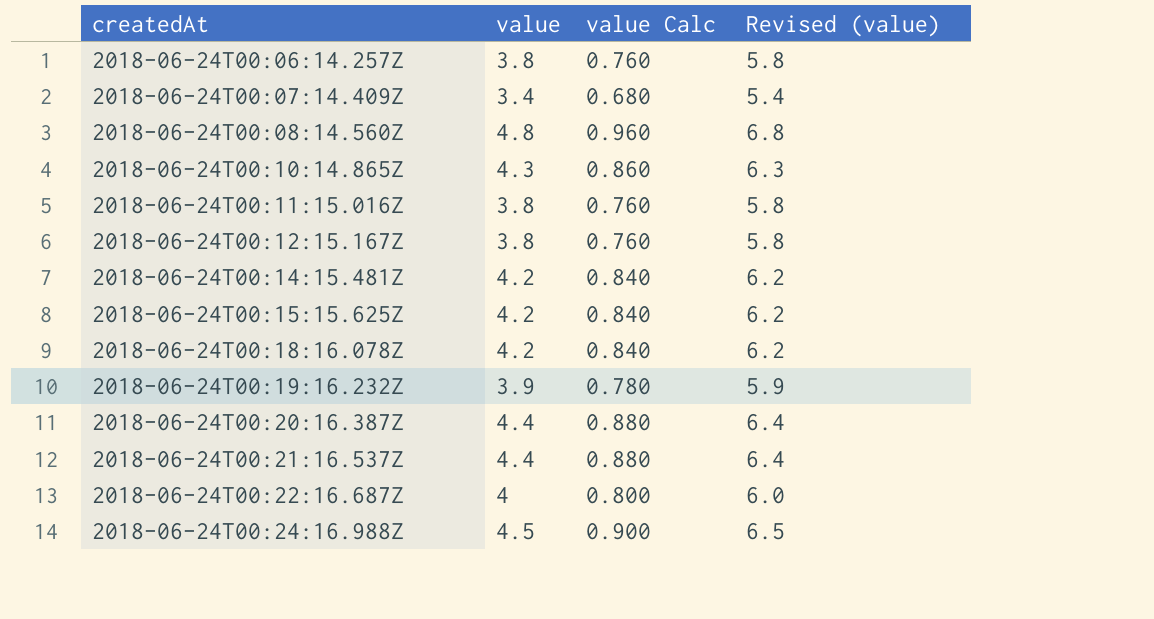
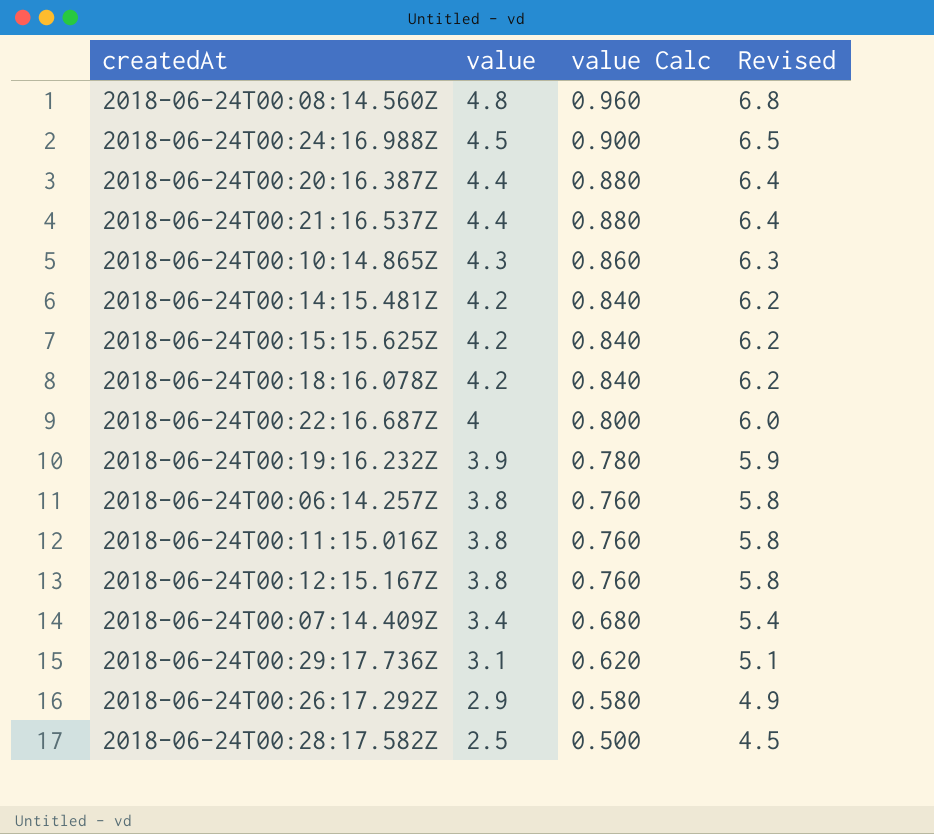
row order: createdAt ascending -> value descending
column name: Revised (value) -> Revised
row 2018-06-24T00:29:17.736Z: none -> 3.1 | 0.620 | 5.1
row 2018-06-24T00:26:17.292Z: none -> 2.9 | 0.580 | 4.9
row 2018-06-24T00:28:17.582Z: none -> 2.5 | 0.500 | 4.5

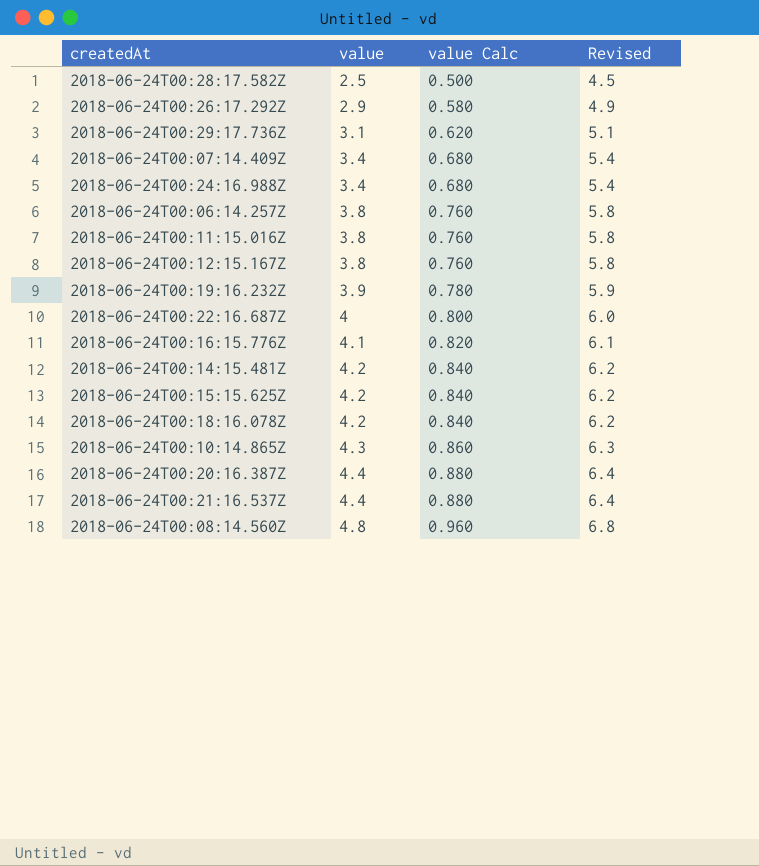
row order: value descending -> value ascending
2018-06-24T00:24:16.988Z | value: 4.5 -> 3.4
2018-06-24T00:24:16.988Z | value Calc: 0.900 -> 0.680
2018-06-24T00:24:16.988Z | Revised: 6.5 -> 5.4
row 2018-06-24T00:16:15.776Z: none -> 4.1 | 0.820 | 6.1

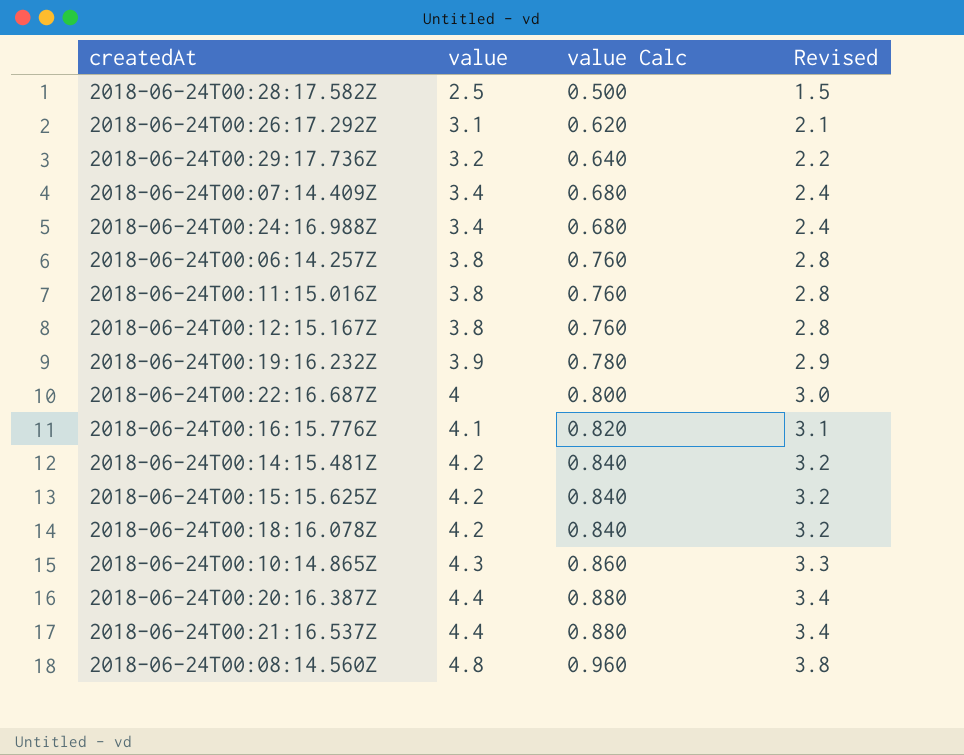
column Revised | formula: [value] + 2 -> [value] - 1
2018-06-24T00:26:17.292Z | value: 2.9 -> 3.1
2018-06-24T00:26:17.292Z | value Calc: 0.580 -> 0.620
2018-06-24T00:29:17.736Z | value: 3.1 -> 3.2
2018-06-24T00:29:17.736Z | value Calc: 0.620 -> 0.640

